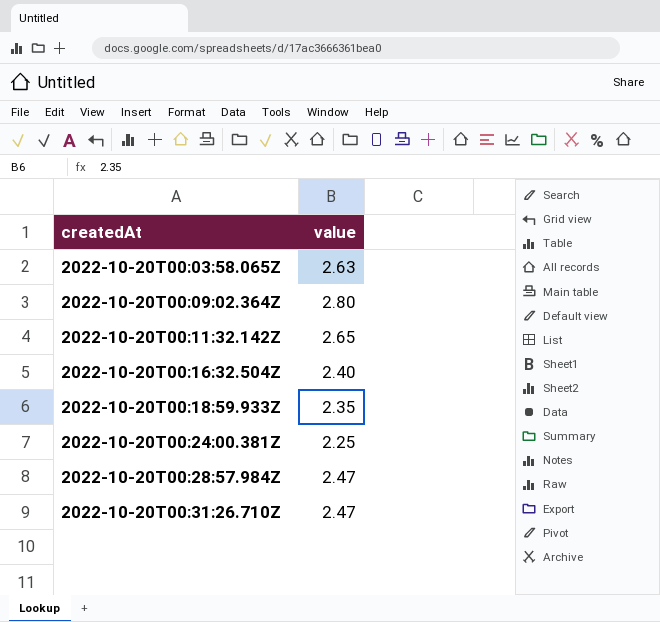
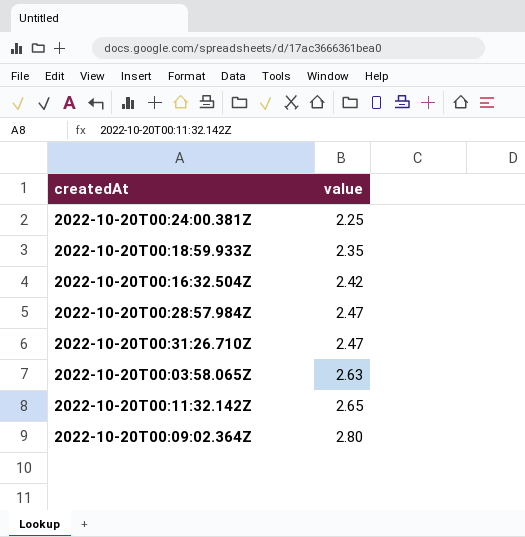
row order: createdAt ascending -> value ascending
2022-10-20T00:16:32.504Z | value: 2.40 -> 2.42

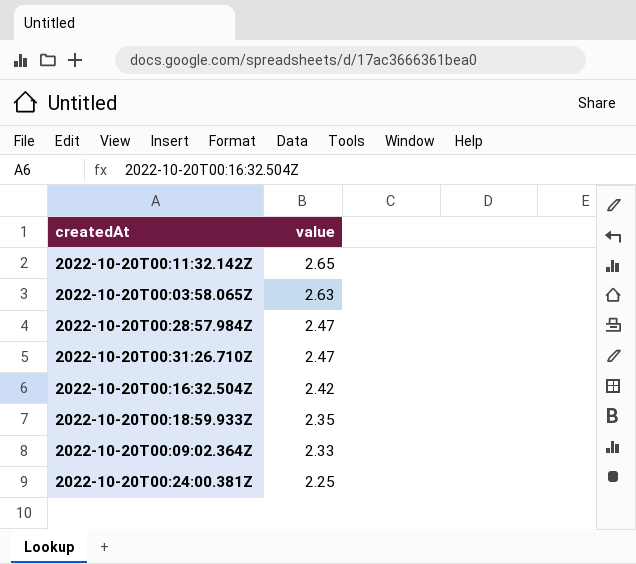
row order: value ascending -> value descending
2022-10-20T00:09:02.364Z | value: 2.80 -> 2.33

